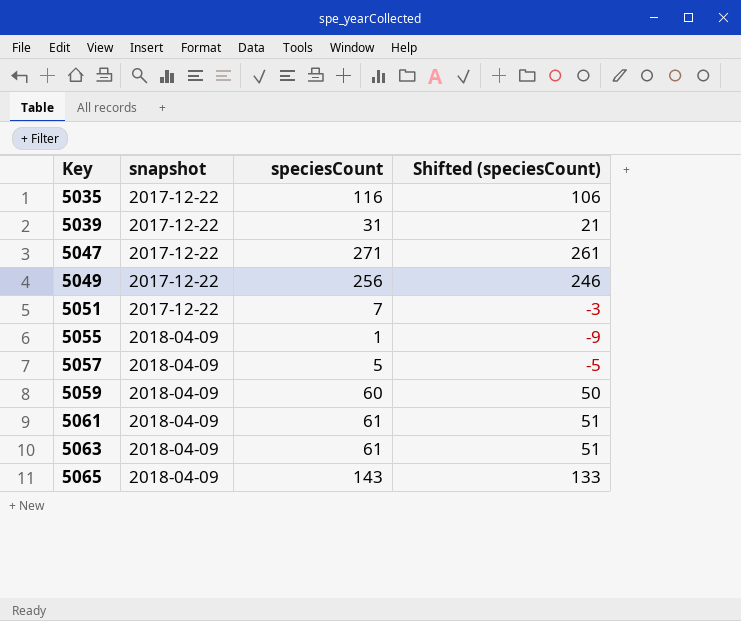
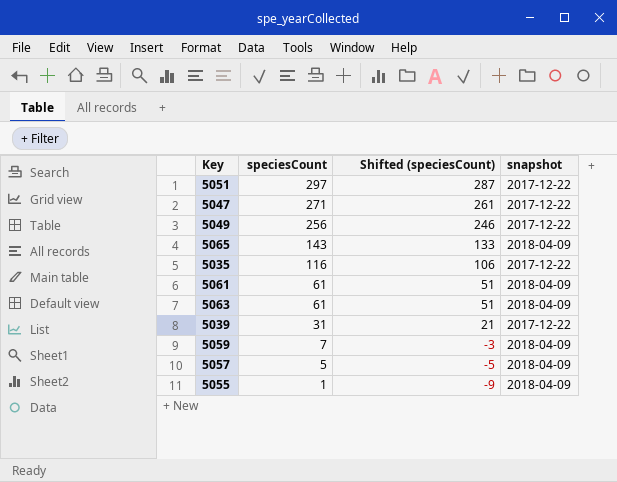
row order: Key ascending -> speciesCount descending
column snapshot | position: 2 -> 4
5051 | speciesCount: 7 -> 297
5051 | Shifted (speciesCount): -3 -> 287
5059 | speciesCount: 60 -> 7
5059 | Shifted (speciesCount): 50 -> -3

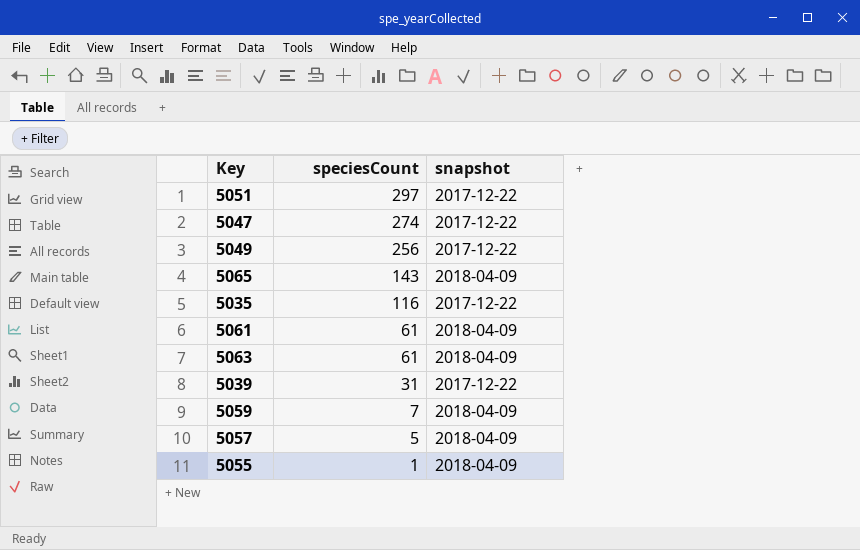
column Shifted (speciesCount) | formula: [speciesCount] - 10 -> none
5047 | speciesCount: 271 -> 274

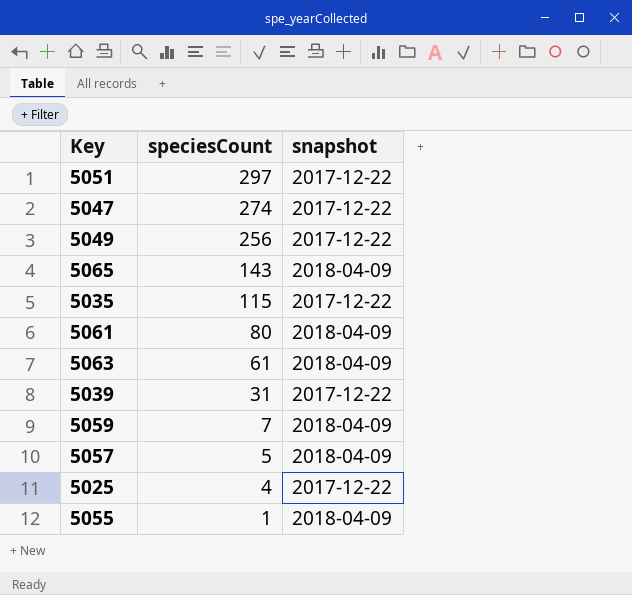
5035 | speciesCount: 116 -> 115
5061 | speciesCount: 61 -> 80
row 5025: none -> 4 | 2017-12-22

